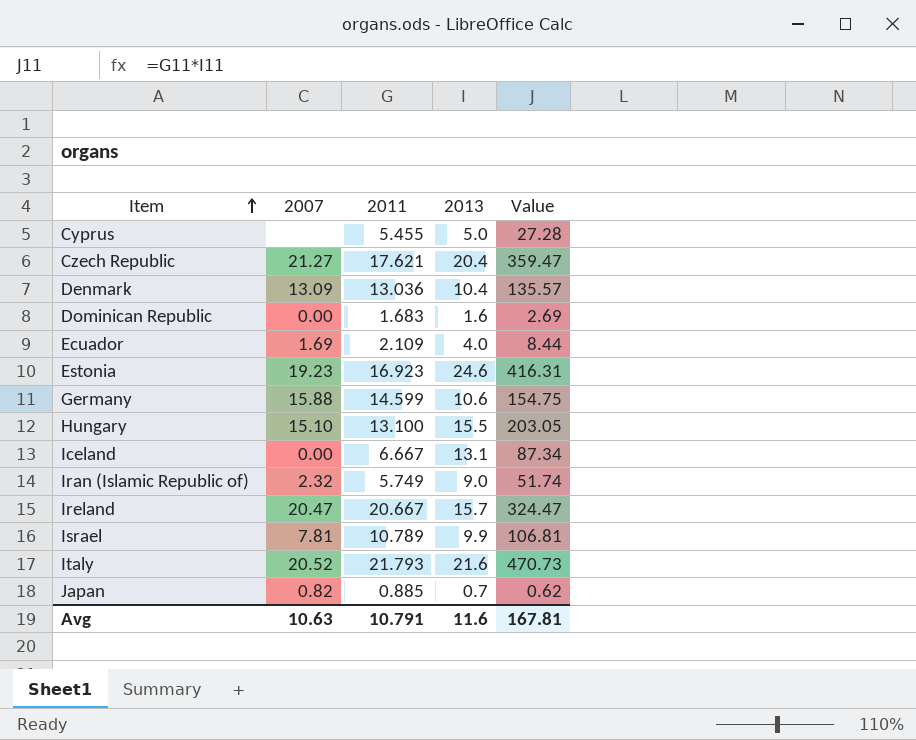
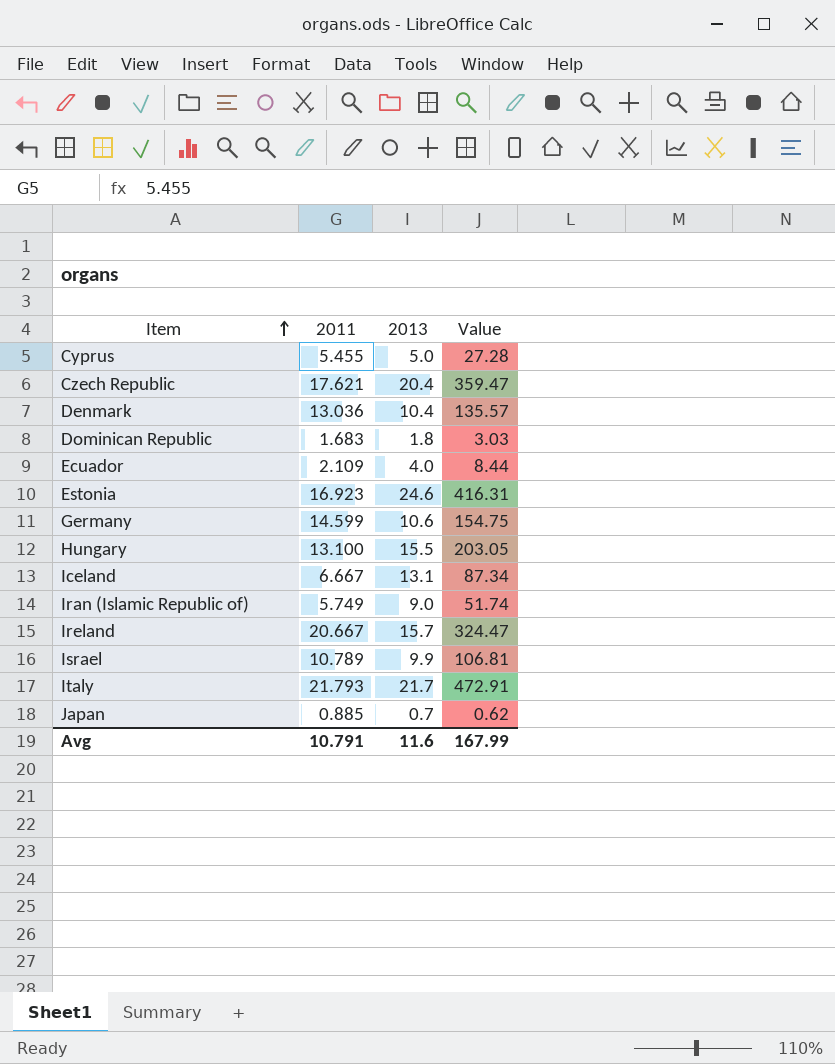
column 2007 | position: 2 -> none
Dominican Republic | 2013: 1.6 -> 1.8
Dominican Republic | Value: 2.69 -> 3.03
Italy | 2013: 21.6 -> 21.7
Italy | Value: 470.73 -> 472.91
Avg | Value: 167.81 -> 167.99

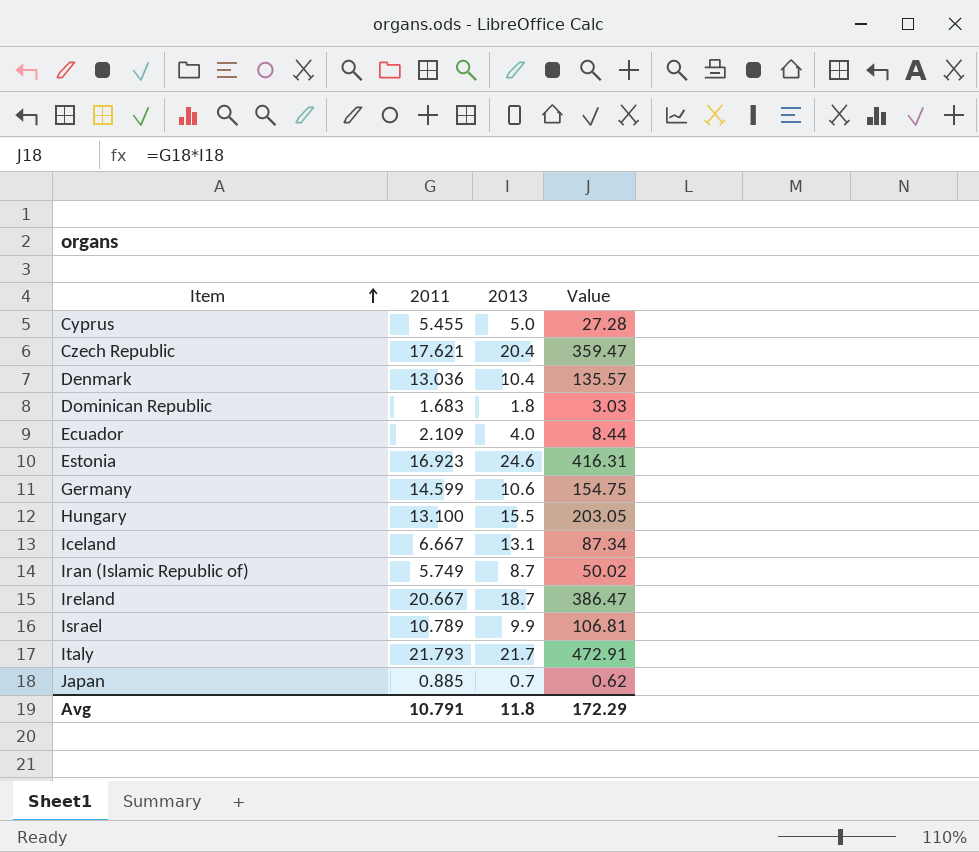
Iran (Islamic Republic of) | 2013: 9.0 -> 8.7
Iran (Islamic Republic of) | Value: 51.74 -> 50.02
Ireland | 2013: 15.7 -> 18.7
Ireland | Value: 324.47 -> 386.47
Avg | 2013: 11.6 -> 11.8
Avg | Value: 167.99 -> 172.29

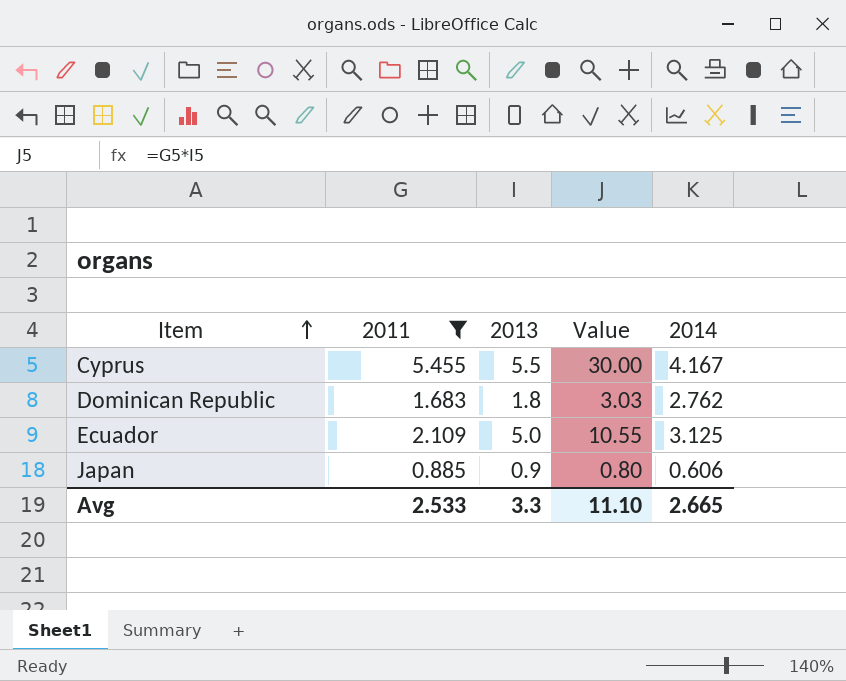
filter: none -> 2011 <= 5.455
column 2014 | position: none -> 5
Cyprus | 2013: 5.0 -> 5.5
Cyprus | Value: 27.28 -> 30.00
Ecuador | 2013: 4.0 -> 5.0
Ecuador | Value: 8.44 -> 10.55
Japan | 2013: 0.7 -> 0.9
Japan | Value: 0.62 -> 0.80
Avg | 2011: 10.791 -> 2.533
Avg | 2013: 11.8 -> 3.3
Avg | Value: 172.29 -> 11.10

